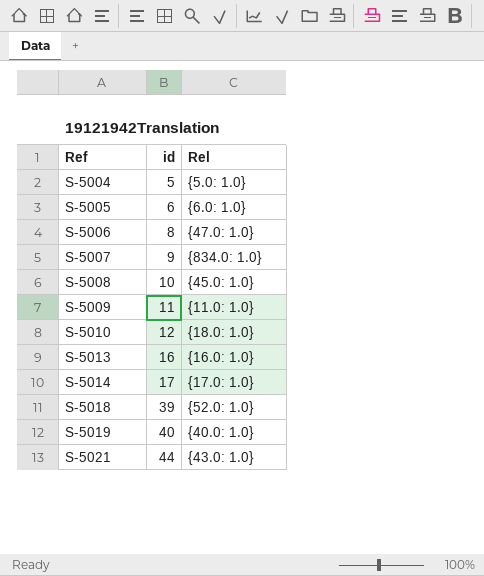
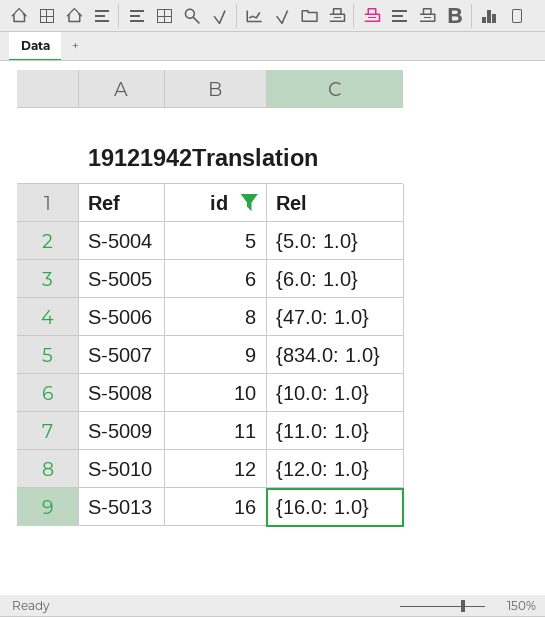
filter: none -> id <= 16
S-5008 | Rel: {45.0: 1.0} -> {10.0: 1.0}
S-5010 | Rel: {18.0: 1.0} -> {12.0: 1.0}

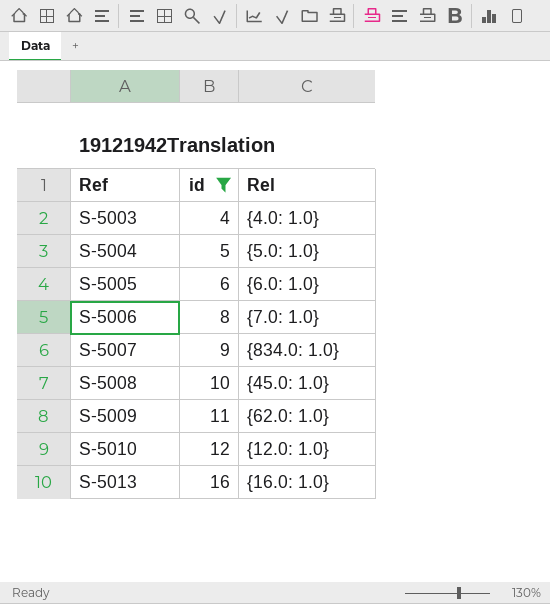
row S-5003: none -> 4 | {4.0: 1.0}
S-5006 | Rel: {47.0: 1.0} -> {7.0: 1.0}
S-5008 | Rel: {10.0: 1.0} -> {45.0: 1.0}
S-5009 | Rel: {11.0: 1.0} -> {62.0: 1.0}

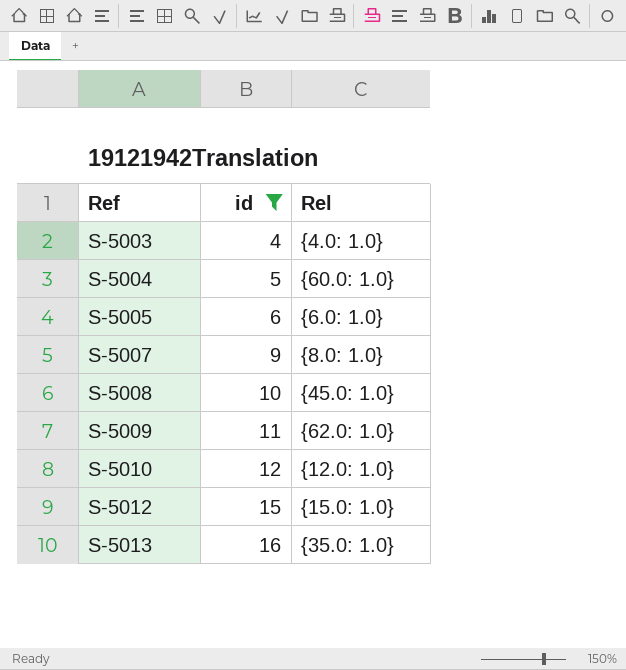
row S-5006: 8 | {7.0: 1.0} -> none
S-5004 | Rel: {5.0: 1.0} -> {60.0: 1.0}
S-5007 | Rel: {834.0: 1.0} -> {8.0: 1.0}
row S-5012: none -> 15 | {15.0: 1.0}
S-5013 | Rel: {16.0: 1.0} -> {35.0: 1.0}

